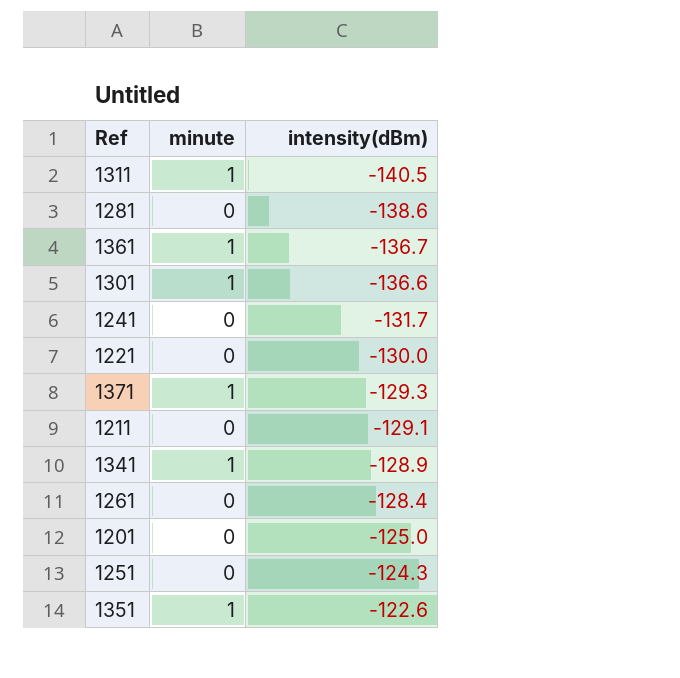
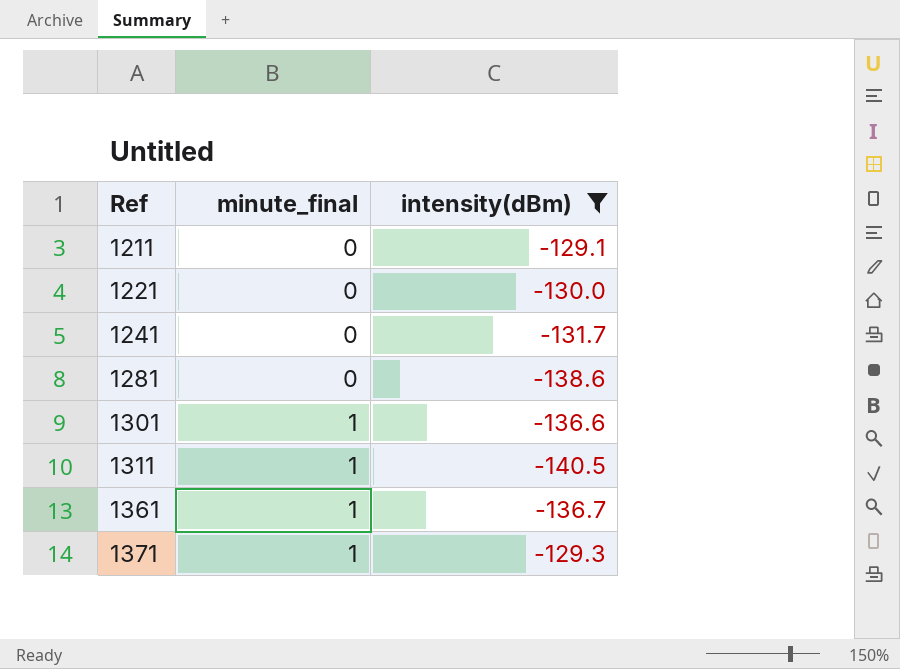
filter: none -> intensity(dBm) <= -129.1
row order: intensity(dBm) ascending -> Ref ascending
column name: minute -> minute_final

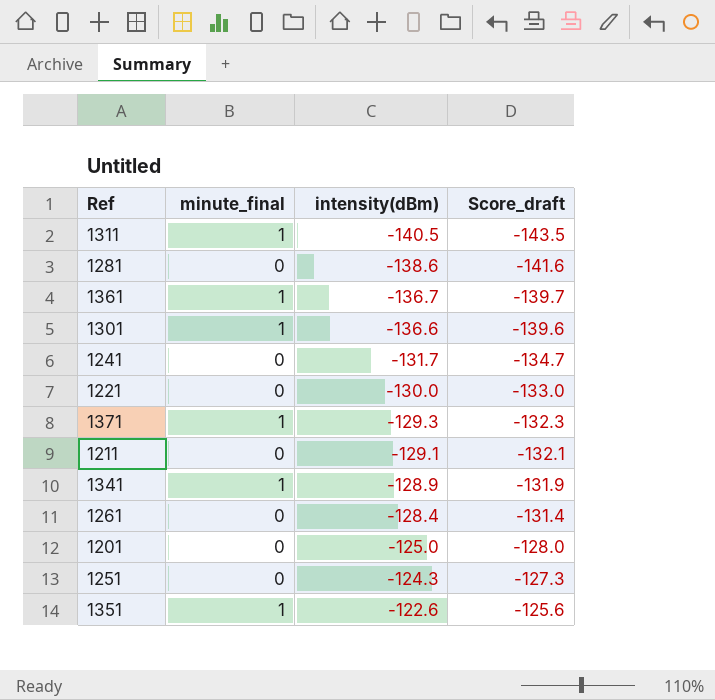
filter: intensity(dBm) <= -129.1 -> none
row order: Ref ascending -> intensity(dBm) ascending
column Score_draft | formula: none -> [intensity(dBm)] - 3

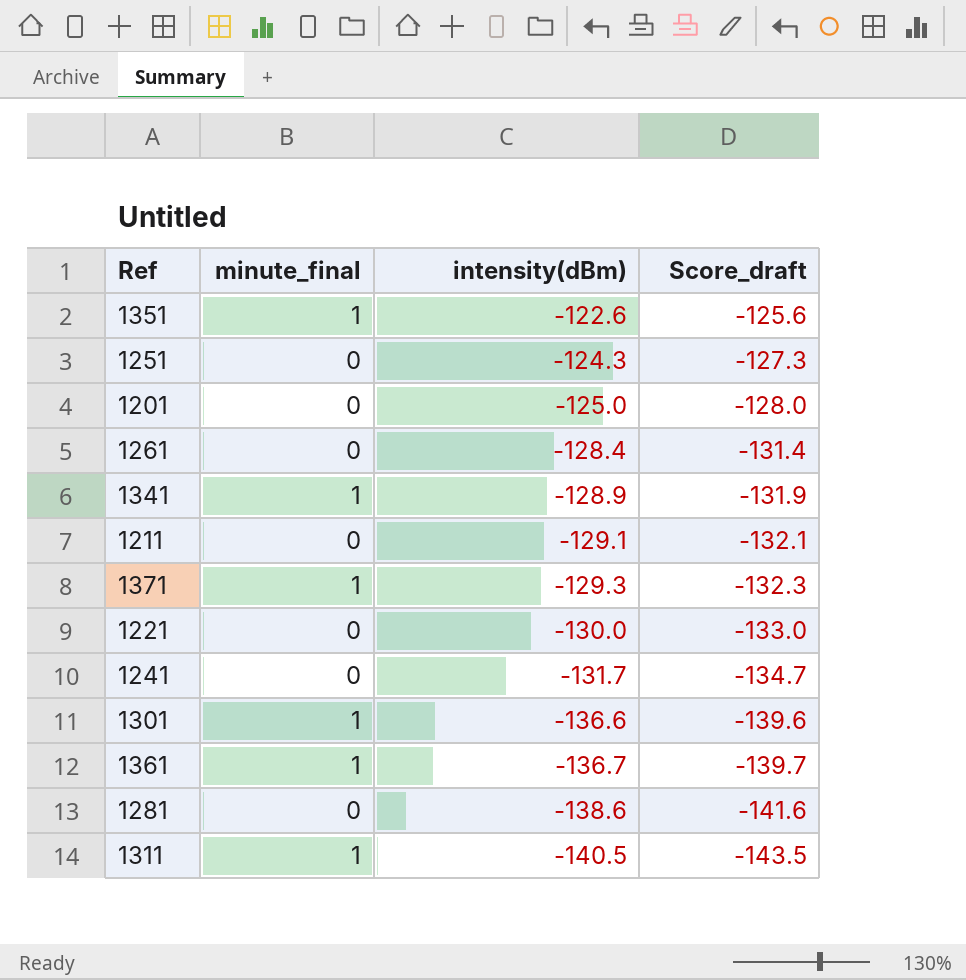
row order: intensity(dBm) ascending -> intensity(dBm) descending

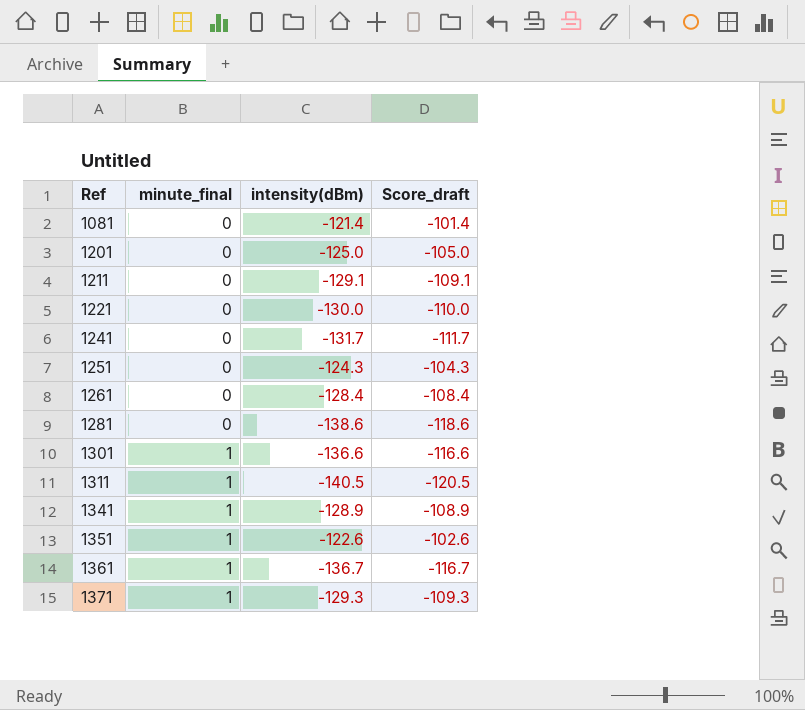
row order: intensity(dBm) descending -> Ref ascending
column Score_draft | formula: [intensity(dBm)] - 3 -> [intensity(dBm)] + 20
row 1081: none -> 0 | -121.4 | -101.4

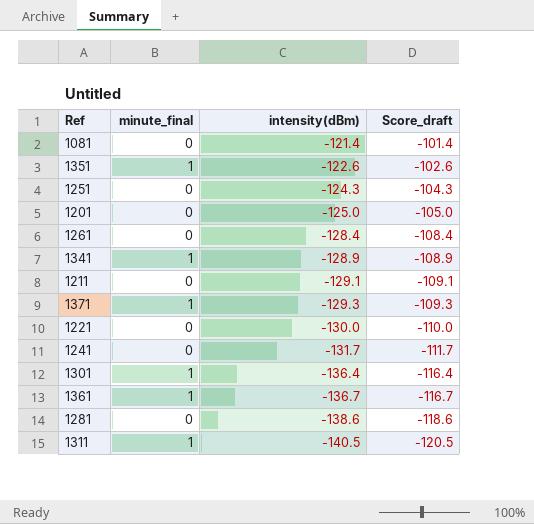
row order: Ref ascending -> intensity(dBm) descending
1301 | intensity(dBm): -136.6 -> -136.4
1301 | Score_draft: -116.6 -> -116.4

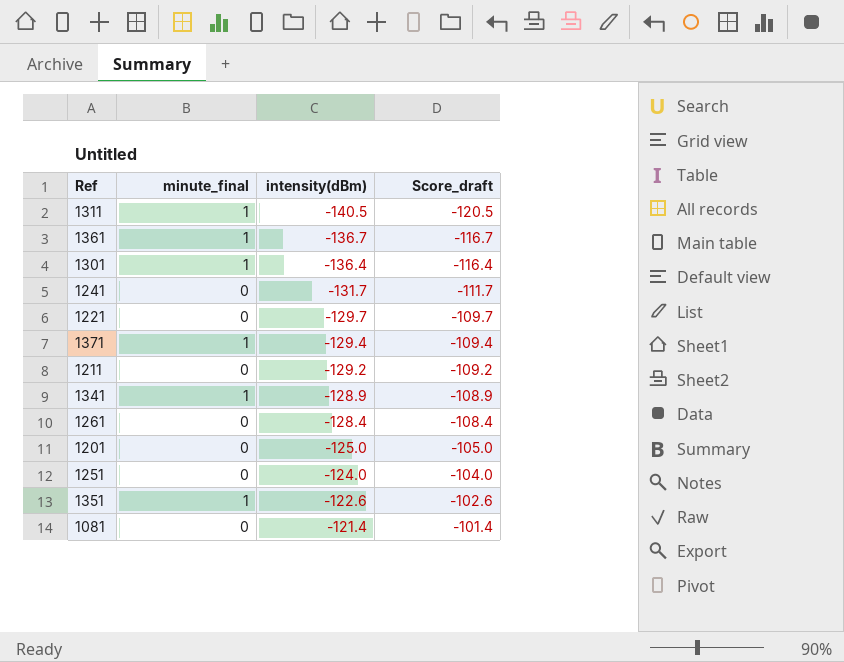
row order: intensity(dBm) descending -> intensity(dBm) ascending
row 1281: 0 | -138.6 | -118.6 -> none
1221 | intensity(dBm): -130.0 -> -129.7
1221 | Score_draft: -110.0 -> -109.7
1371 | intensity(dBm): -129.3 -> -129.4
1371 | Score_draft: -109.3 -> -109.4
1211 | intensity(dBm): -129.1 -> -129.2
1211 | Score_draft: -109.1 -> -109.2
1251 | intensity(dBm): -124.3 -> -124.0
1251 | Score_draft: -104.3 -> -104.0

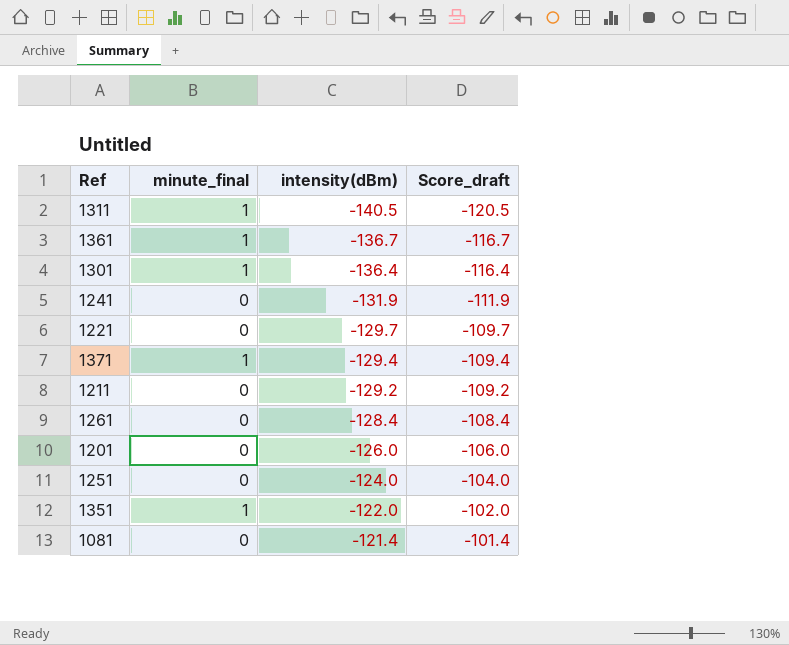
row 1341: 1 | -128.9 | -108.9 -> none
1241 | intensity(dBm): -131.7 -> -131.9
1241 | Score_draft: -111.7 -> -111.9
1201 | intensity(dBm): -125.0 -> -126.0
1201 | Score_draft: -105.0 -> -106.0
1351 | intensity(dBm): -122.6 -> -122.0
1351 | Score_draft: -102.6 -> -102.0

